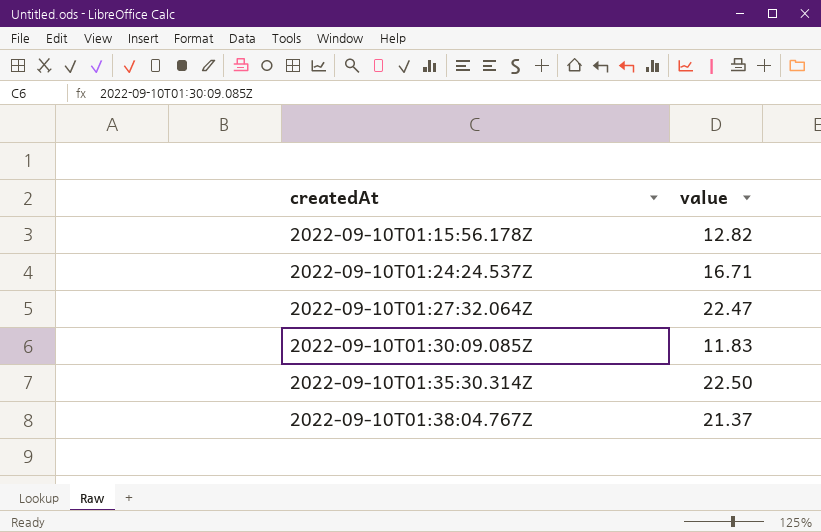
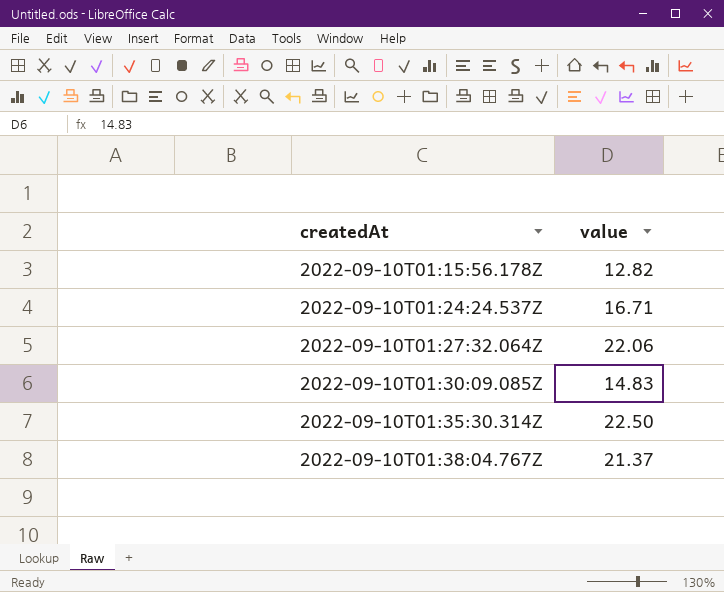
2022-09-10T01:27:32.064Z | value: 22.47 -> 22.06
2022-09-10T01:30:09.085Z | value: 11.83 -> 14.83

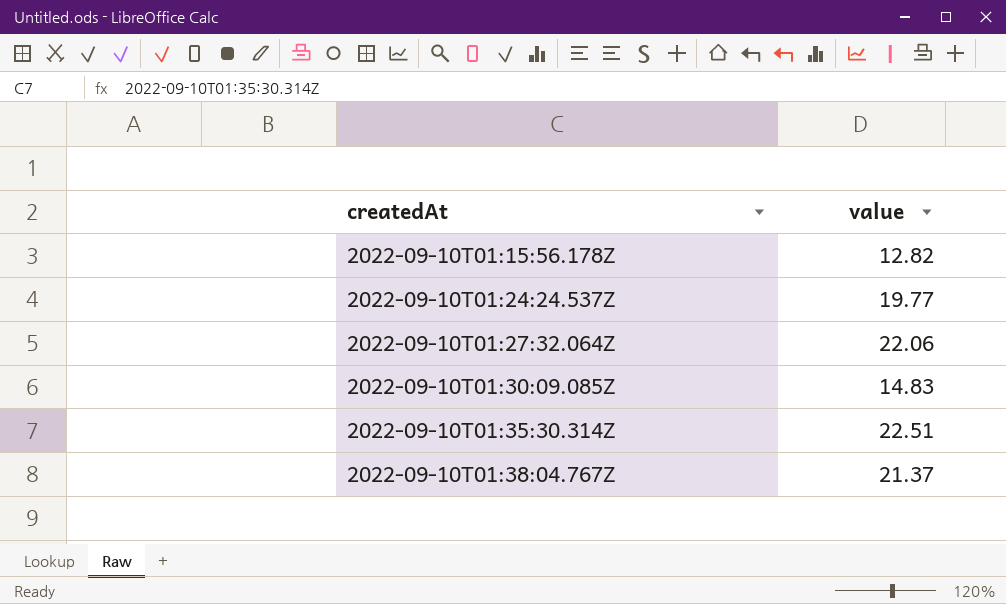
2022-09-10T01:24:24.537Z | value: 16.71 -> 19.77
2022-09-10T01:35:30.314Z | value: 22.50 -> 22.51

